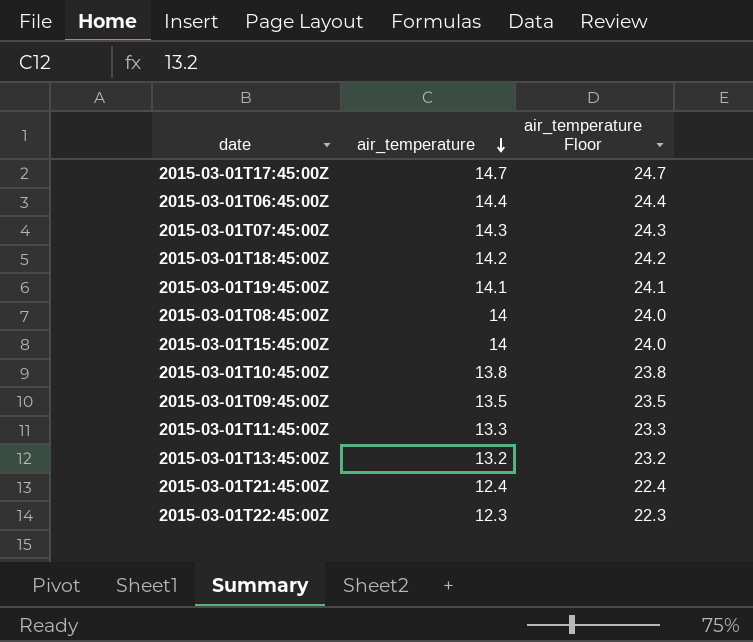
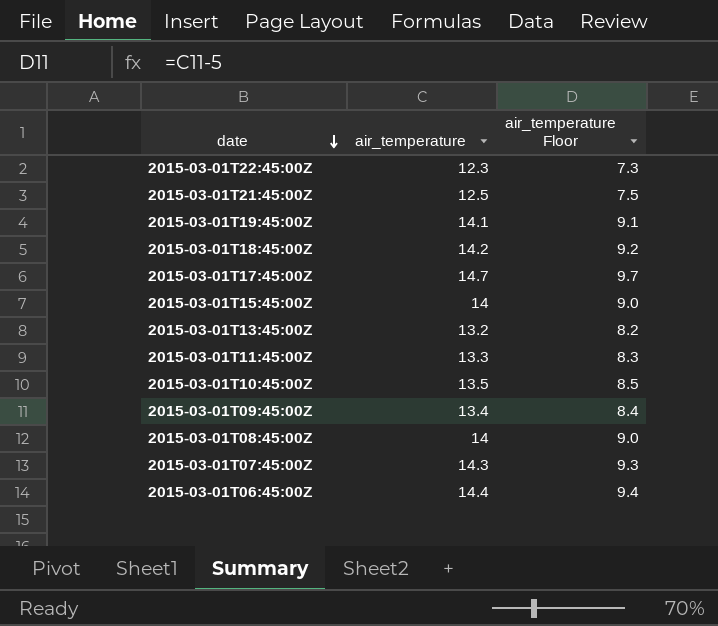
row order: air_temperature descending -> date descending
column air_temperature Floor | formula: [air_temperature] + 10 -> [air_temperature] - 5
2015-03-01T21:45:00Z | air_temperature: 12.4 -> 12.5
2015-03-01T10:45:00Z | air_temperature: 13.8 -> 13.5
2015-03-01T09:45:00Z | air_temperature: 13.5 -> 13.4

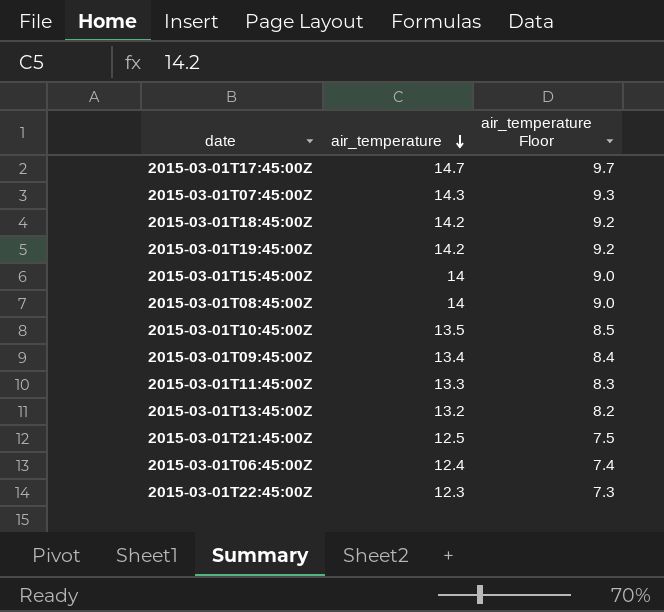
row order: date descending -> air_temperature descending
2015-03-01T19:45:00Z | air_temperature: 14.1 -> 14.2
2015-03-01T19:45:00Z | air_temperature Floor: 9.1 -> 9.2
2015-03-01T06:45:00Z | air_temperature: 14.4 -> 12.4
2015-03-01T06:45:00Z | air_temperature Floor: 9.4 -> 7.4

